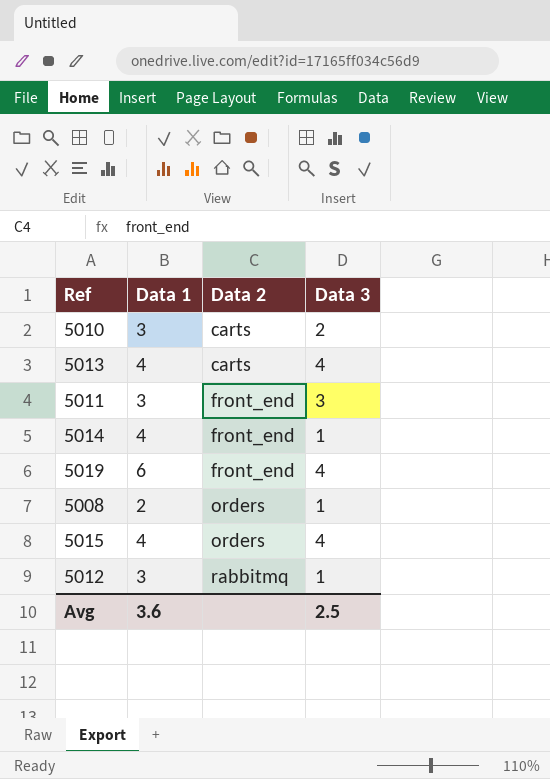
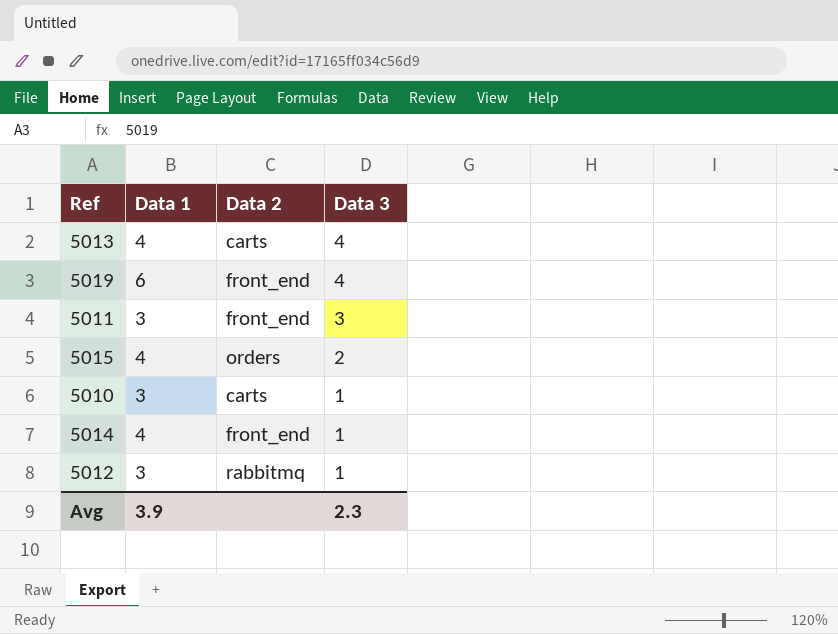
row order: Data 2 ascending -> Data 3 descending
row 5008: 2 | orders | 1 -> none
5015 | Data 3: 4 -> 2
5010 | Data 3: 2 -> 1
Avg | Data 1: 3.6 -> 3.9
Avg | Data 3: 2.5 -> 2.3

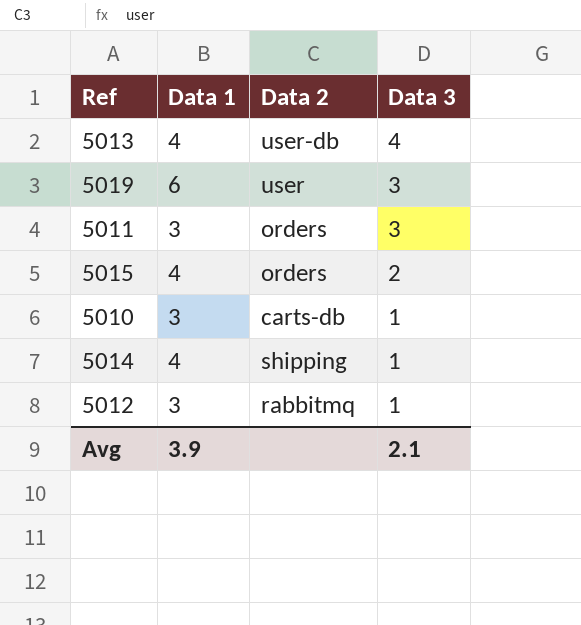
5013 | Data 2: carts -> user-db
5019 | Data 2: front_end -> user
5019 | Data 3: 4 -> 3
5011 | Data 2: front_end -> orders
5010 | Data 2: carts -> carts-db
5014 | Data 2: front_end -> shipping
Avg | Data 3: 2.3 -> 2.1

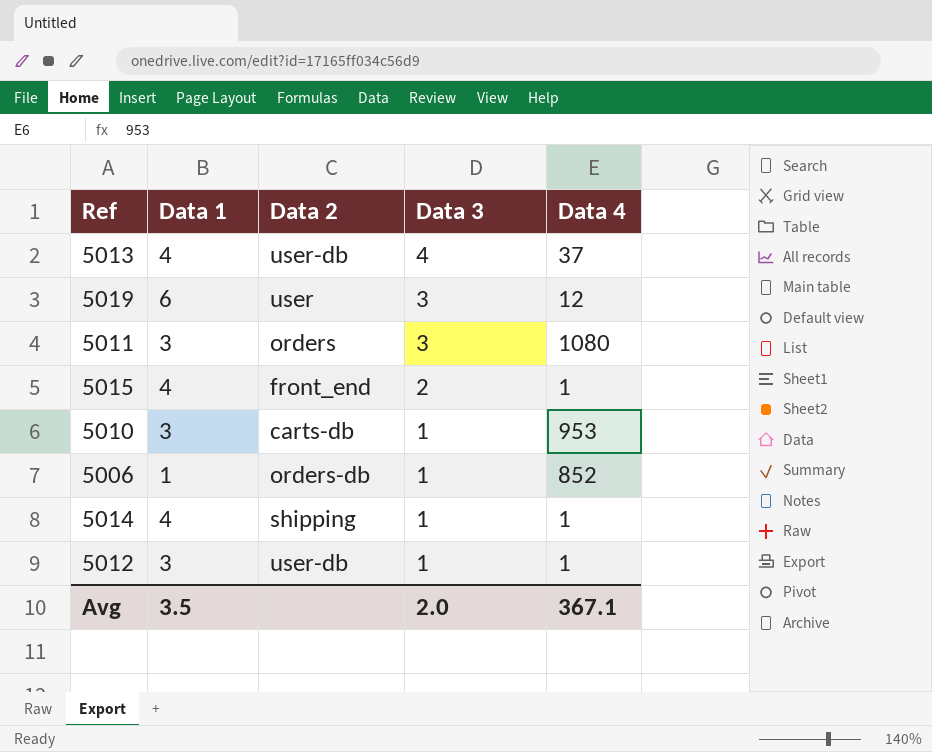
column Data 4 | position: none -> 5
5015 | Data 2: orders -> front_end
row 5006: none -> 1 | orders-db | 1 | 852
5012 | Data 2: rabbitmq -> user-db
Avg | Data 1: 3.9 -> 3.5
Avg | Data 3: 2.1 -> 2.0

